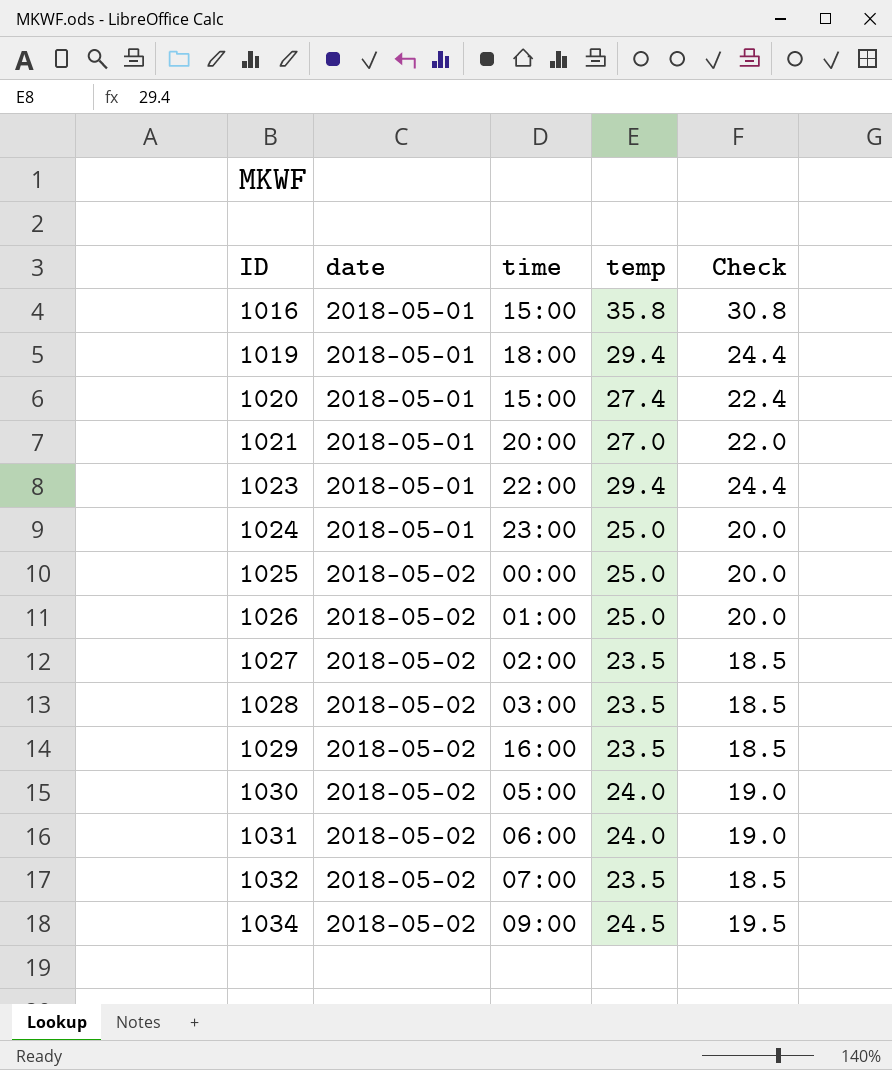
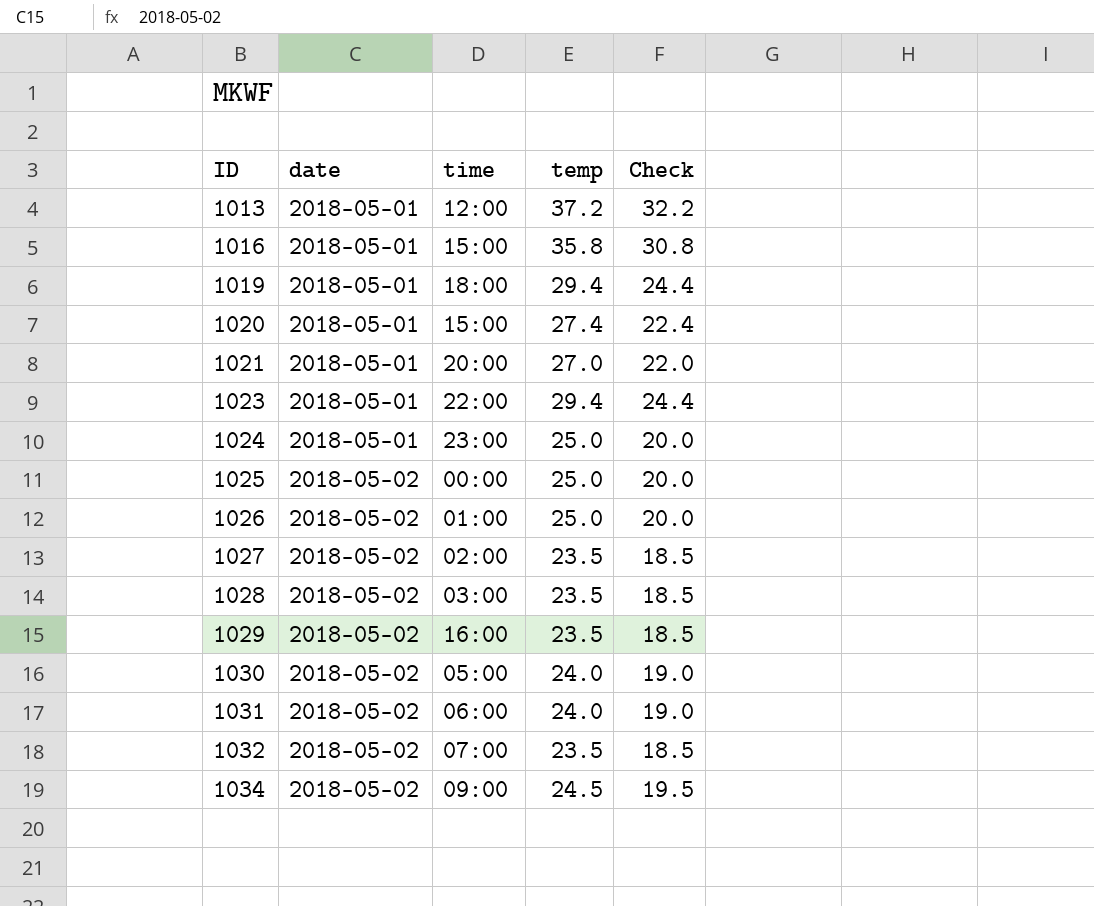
row 1013: none -> 2018-05-01 | 12:00 | 37.2 | 32.2

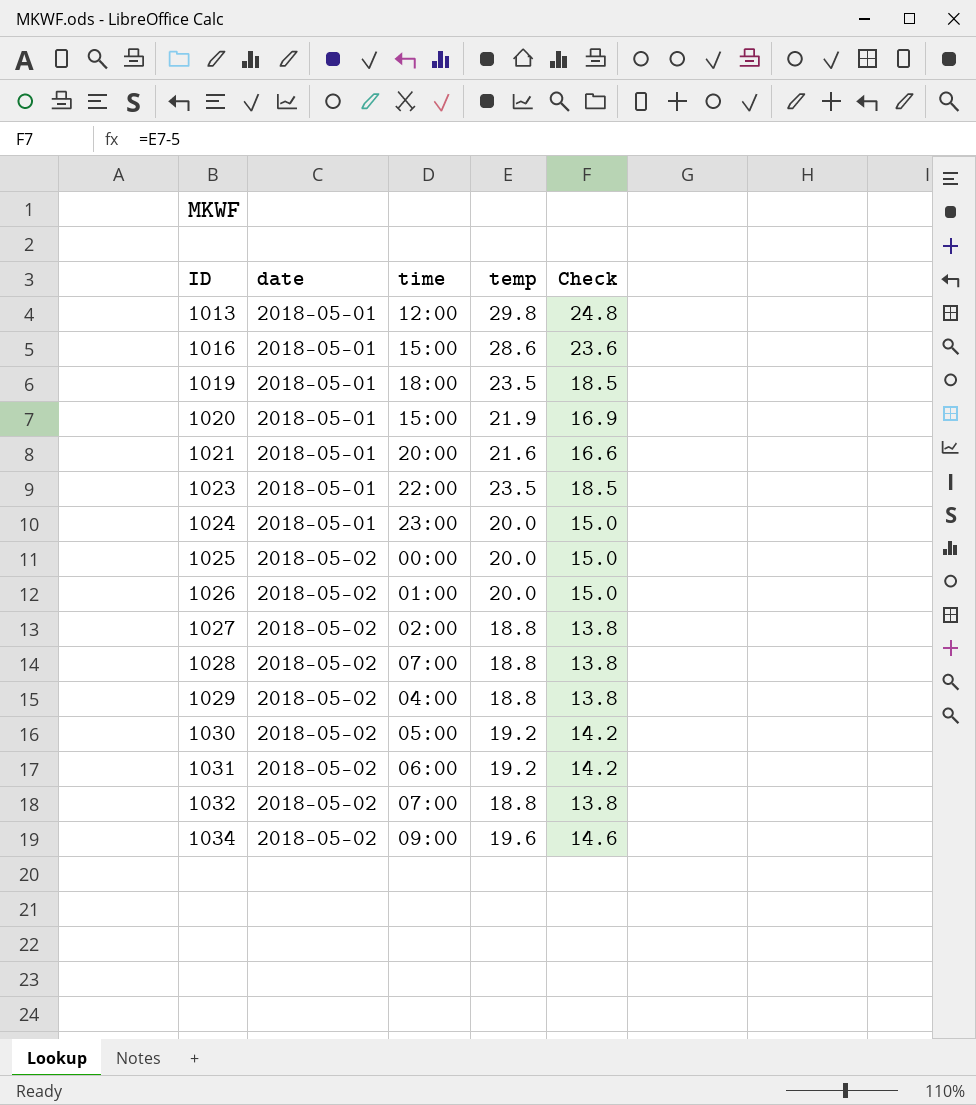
1013 | temp: 37.2 -> 29.8
1013 | Check: 32.2 -> 24.8
1016 | temp: 35.8 -> 28.6
1016 | Check: 30.8 -> 23.6
1019 | temp: 29.4 -> 23.5
1019 | Check: 24.4 -> 18.5
1020 | temp: 27.4 -> 21.9
1020 | Check: 22.4 -> 16.9
1021 | temp: 27.0 -> 21.6
1021 | Check: 22.0 -> 16.6
1023 | temp: 29.4 -> 23.5
1023 | Check: 24.4 -> 18.5
1024 | temp: 25.0 -> 20.0
1024 | Check: 20.0 -> 15.0
1025 | temp: 25.0 -> 20.0
1025 | Check: 20.0 -> 15.0
1026 | temp: 25.0 -> 20.0
1026 | Check: 20.0 -> 15.0
1027 | temp: 23.5 -> 18.8
1027 | Check: 18.5 -> 13.8
1028 | time: 03:00 -> 07:00
1028 | temp: 23.5 -> 18.8
1028 | Check: 18.5 -> 13.8
1029 | time: 16:00 -> 04:00
1029 | temp: 23.5 -> 18.8
1029 | Check: 18.5 -> 13.8
1030 | temp: 24.0 -> 19.2
1030 | Check: 19.0 -> 14.2
1031 | temp: 24.0 -> 19.2
1031 | Check: 19.0 -> 14.2
1032 | temp: 23.5 -> 18.8
1032 | Check: 18.5 -> 13.8
1034 | temp: 24.5 -> 19.6
1034 | Check: 19.5 -> 14.6

